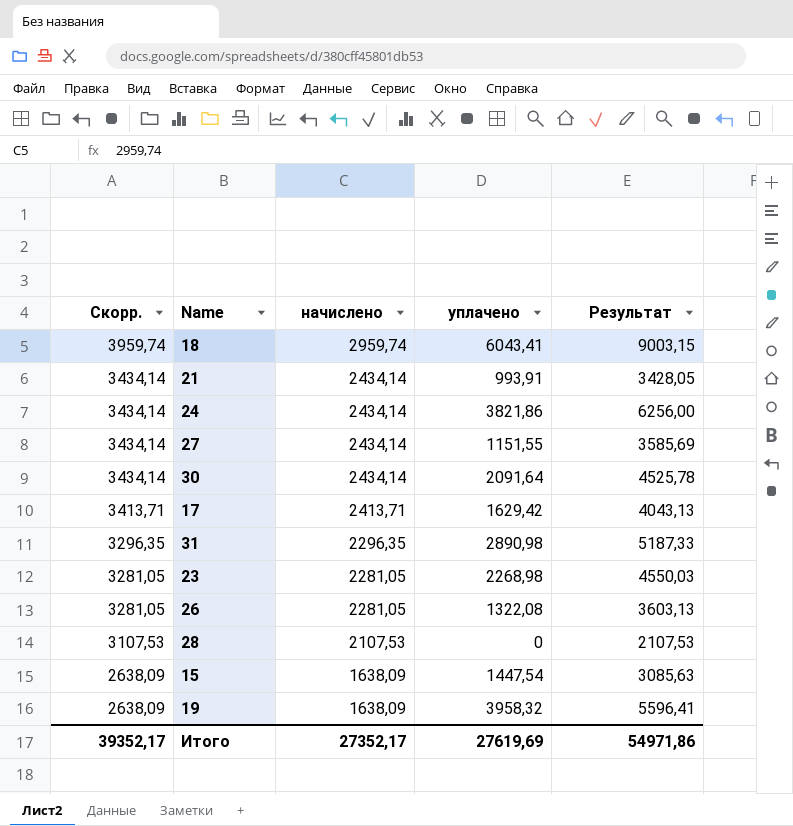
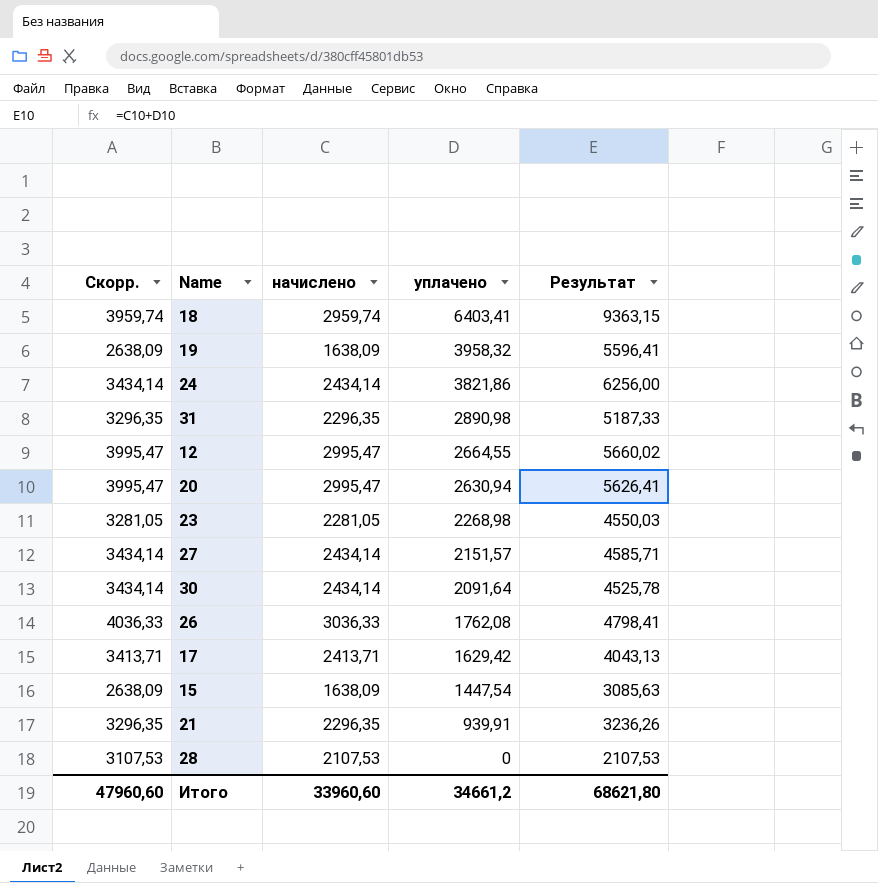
row order: Скорр. descending -> уплачено descending
18 | уплачено: 6043,41 -> 6403,41
18 | Результат: 9003,15 -> 9363,15
row 12: none -> 3995,47 | 2995,47 | 2664,55 | 5660,02
row 20: none -> 3995,47 | 2995,47 | 2630,94 | 5626,41
27 | уплачено: 1151,55 -> 2151,57
27 | Результат: 3585,69 -> 4585,71
26 | Скорр.: 3281,05 -> 4036,33
26 | начислено: 2281,05 -> 3036,33
26 | уплачено: 1322,08 -> 1762,08
26 | Результат: 3603,13 -> 4798,41
21 | Скорр.: 3434,14 -> 3296,35
21 | начислено: 2434,14 -> 2296,35
21 | уплачено: 993,91 -> 939,91
21 | Результат: 3428,05 -> 3236,26
Итого | Скорр.: 39352,17 -> 47960,60
Итого | начислено: 27352,17 -> 33960,60
Итого | уплачено: 27619,69 -> 34661,2
Итого | Результат: 54971,86 -> 68621,80

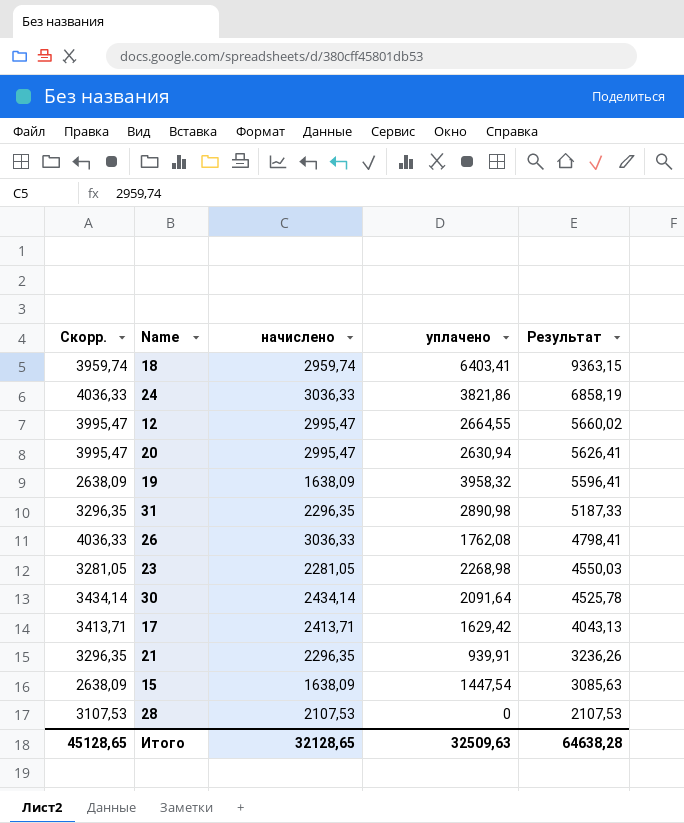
row order: уплачено descending -> Результат descending
row 27: 3434,14 | 2434,14 | 2151,57 | 4585,71 -> none
24 | Скорр.: 3434,14 -> 4036,33
24 | начислено: 2434,14 -> 3036,33
24 | Результат: 6256,00 -> 6858,19
Итого | Скорр.: 47960,60 -> 45128,65
Итого | начислено: 33960,60 -> 32128,65
Итого | уплачено: 34661,2 -> 32509,63
Итого | Результат: 68621,80 -> 64638,28

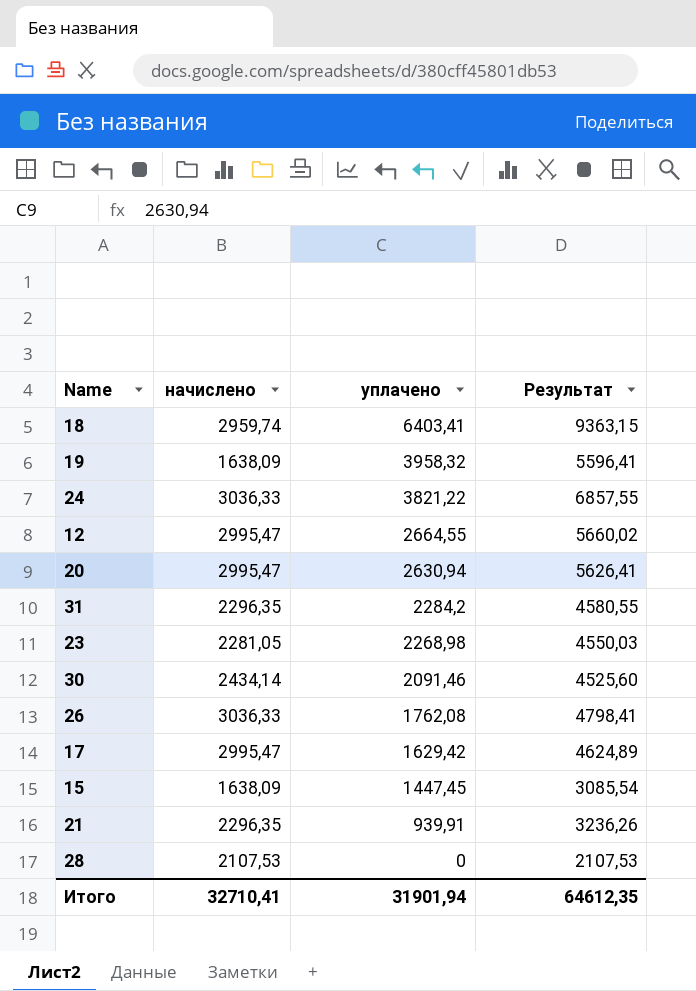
row order: Результат descending -> уплачено descending
column Скорр. | formula: [начислено] + 1000 -> none
24 | уплачено: 3821,86 -> 3821,22
24 | Результат: 6858,19 -> 6857,55
31 | уплачено: 2890,98 -> 2284,2
31 | Результат: 5187,33 -> 4580,55
30 | уплачено: 2091,64 -> 2091,46
30 | Результат: 4525,78 -> 4525,60
17 | начислено: 2413,71 -> 2995,47
17 | Результат: 4043,13 -> 4624,89
15 | уплачено: 1447,54 -> 1447,45
15 | Результат: 3085,63 -> 3085,54
Итого | начислено: 32128,65 -> 32710,41
Итого | уплачено: 32509,63 -> 31901,94
Итого | Результат: 64638,28 -> 64612,35

